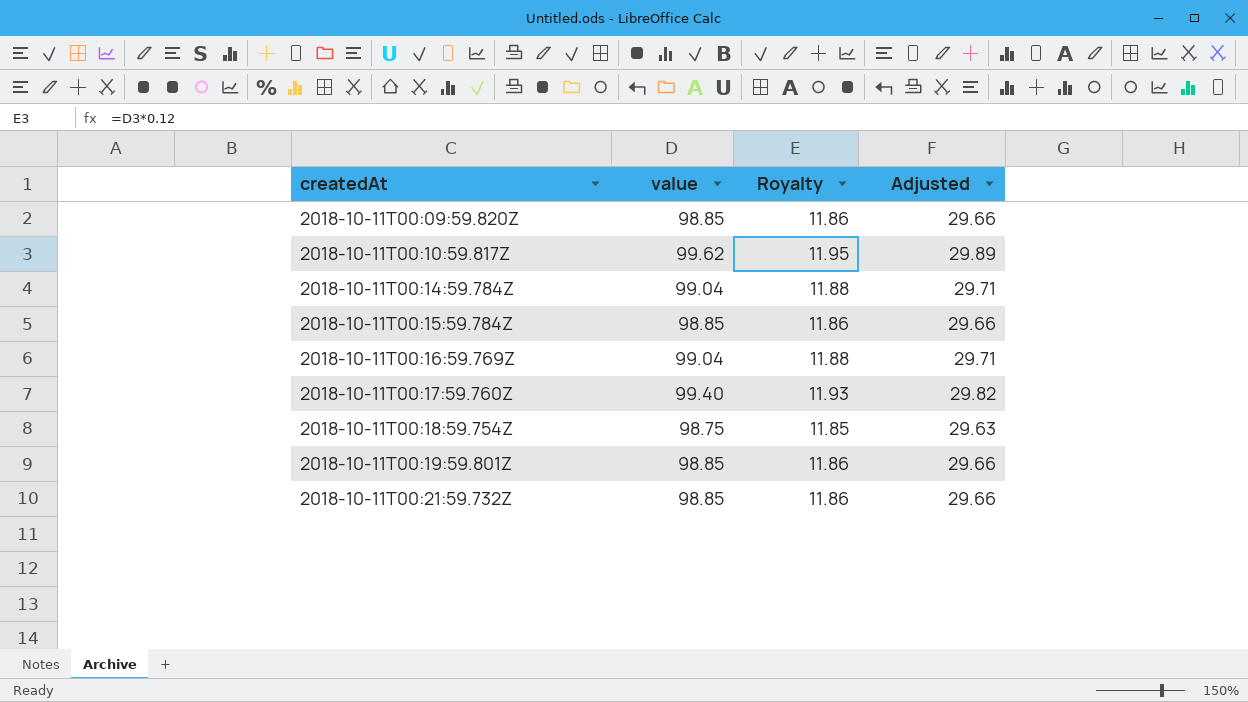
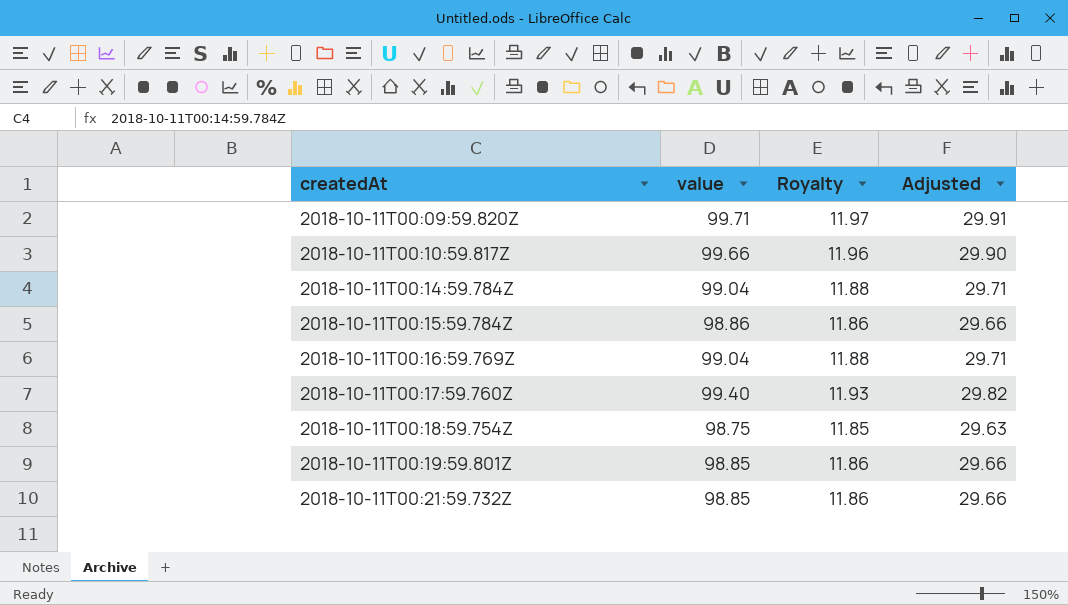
2018-10-11T00:09:59.820Z | value: 98.85 -> 99.71
2018-10-11T00:09:59.820Z | Royalty: 11.86 -> 11.97
2018-10-11T00:09:59.820Z | Adjusted: 29.66 -> 29.91
2018-10-11T00:10:59.817Z | value: 99.62 -> 99.66
2018-10-11T00:10:59.817Z | Royalty: 11.95 -> 11.96
2018-10-11T00:10:59.817Z | Adjusted: 29.89 -> 29.90
2018-10-11T00:15:59.784Z | value: 98.85 -> 98.86

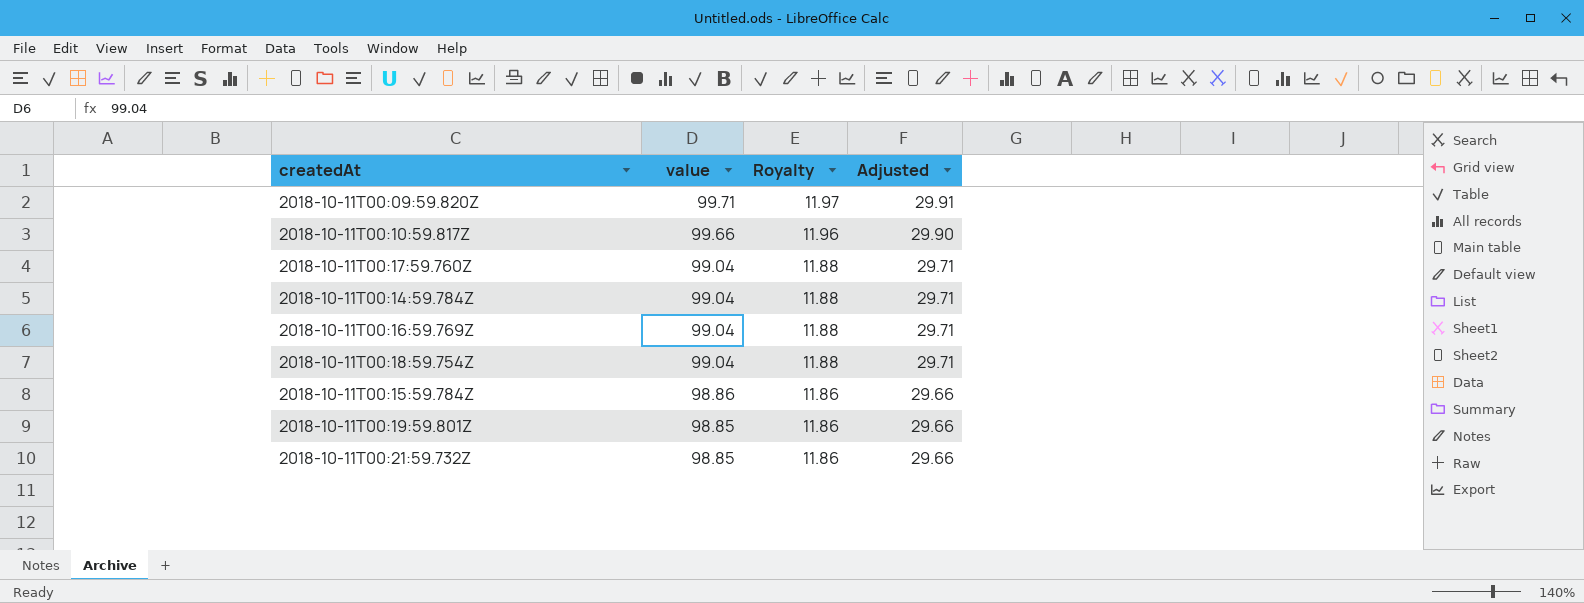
row order: createdAt ascending -> value descending
2018-10-11T00:17:59.760Z | value: 99.40 -> 99.04
2018-10-11T00:17:59.760Z | Royalty: 11.93 -> 11.88
2018-10-11T00:17:59.760Z | Adjusted: 29.82 -> 29.71
2018-10-11T00:18:59.754Z | value: 98.75 -> 99.04
2018-10-11T00:18:59.754Z | Royalty: 11.85 -> 11.88
2018-10-11T00:18:59.754Z | Adjusted: 29.63 -> 29.71

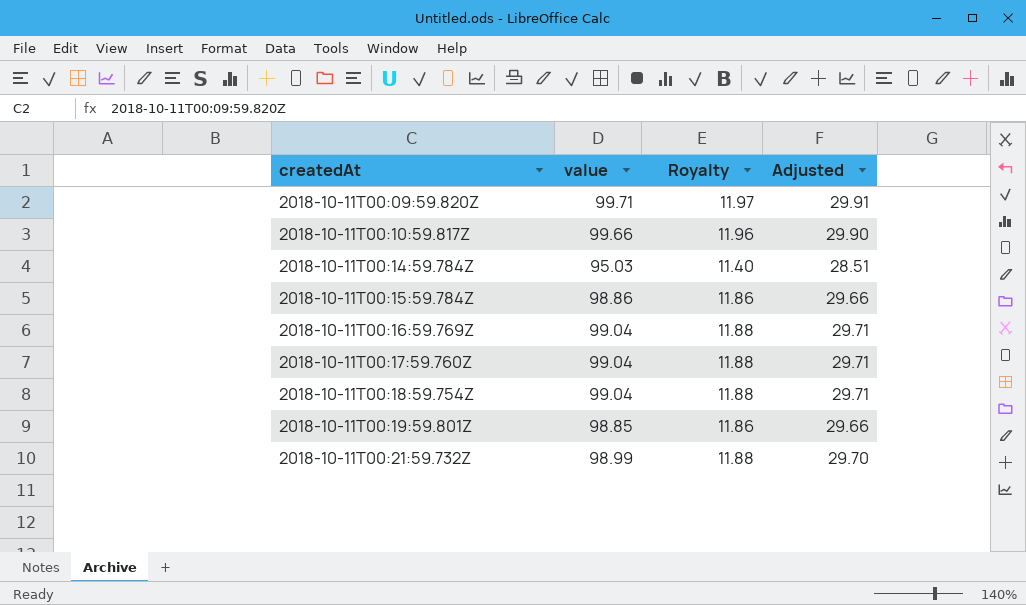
row order: value descending -> createdAt ascending
2018-10-11T00:14:59.784Z | value: 99.04 -> 95.03
2018-10-11T00:14:59.784Z | Royalty: 11.88 -> 11.40
2018-10-11T00:14:59.784Z | Adjusted: 29.71 -> 28.51
2018-10-11T00:21:59.732Z | value: 98.85 -> 98.99
2018-10-11T00:21:59.732Z | Royalty: 11.86 -> 11.88
2018-10-11T00:21:59.732Z | Adjusted: 29.66 -> 29.70

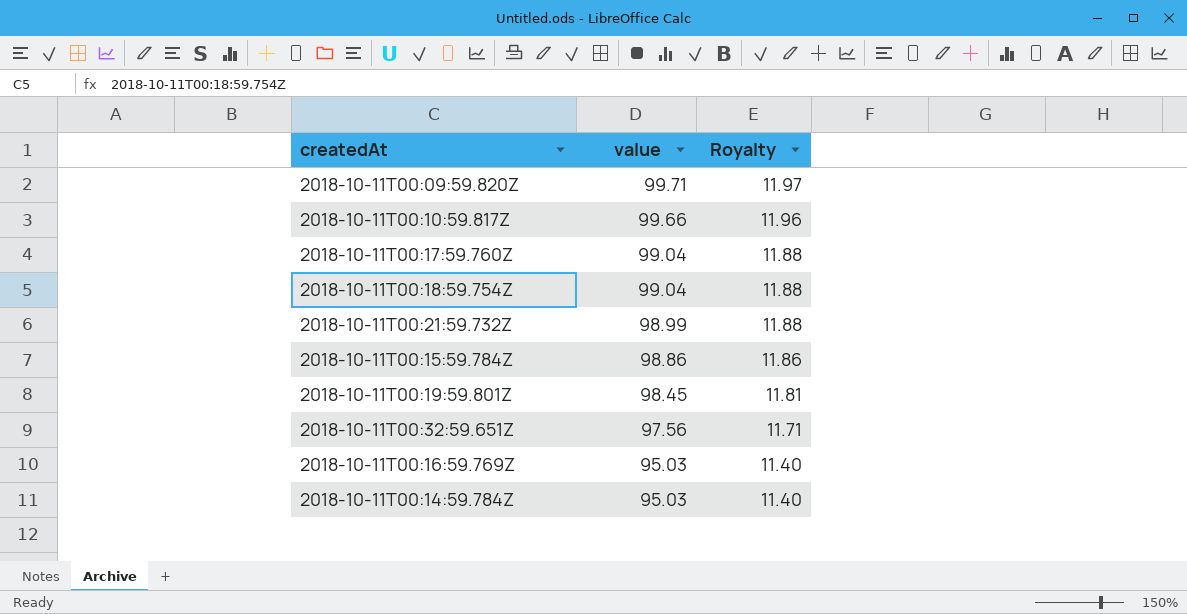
row order: createdAt ascending -> value descending
column Adjusted | formula: [value] * 0.3 -> none
2018-10-11T00:19:59.801Z | value: 98.85 -> 98.45
2018-10-11T00:19:59.801Z | Royalty: 11.86 -> 11.81
row 2018-10-11T00:32:59.651Z: none -> 97.56 | 11.71
2018-10-11T00:16:59.769Z | value: 99.04 -> 95.03
2018-10-11T00:16:59.769Z | Royalty: 11.88 -> 11.40

